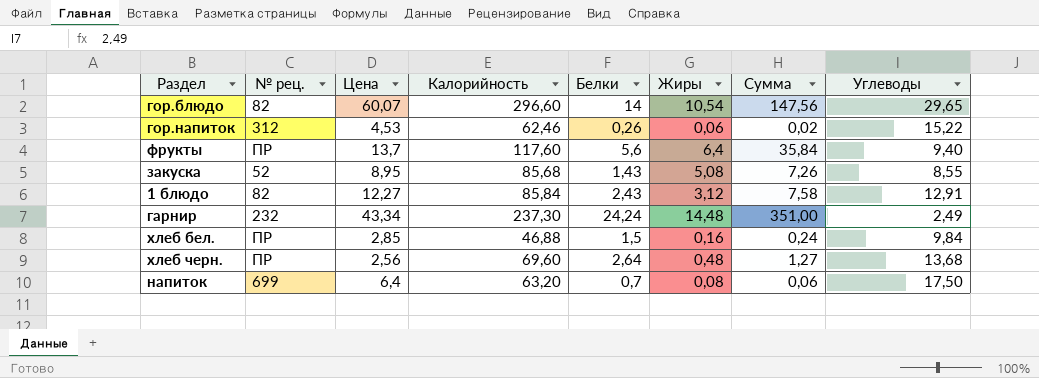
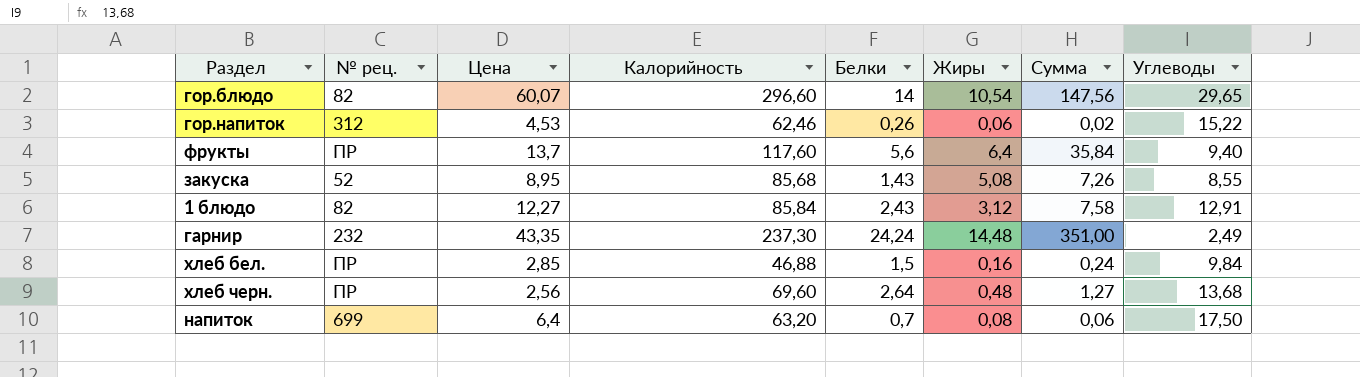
гарнир | Цена: 43,34 -> 43,35

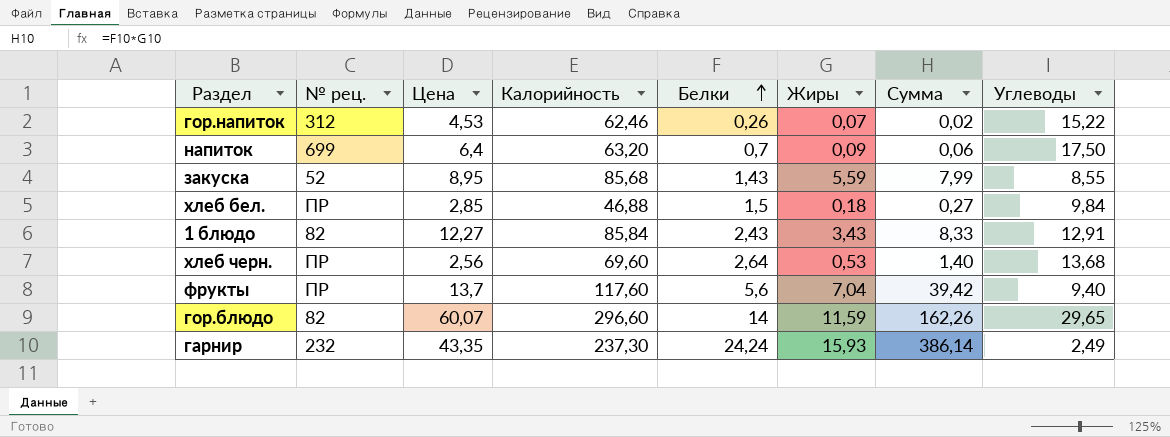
row order: none -> Белки ascending
гор.напиток | Жиры: 0,06 -> 0,07
напиток | Жиры: 0,08 -> 0,09
закуска | Жиры: 5,08 -> 5,59
закуска | Сумма: 7,26 -> 7,99
хлеб бел. | Жиры: 0,16 -> 0,18
хлеб бел. | Сумма: 0,24 -> 0,27
1 блюдо | Жиры: 3,12 -> 3,43
1 блюдо | Сумма: 7,58 -> 8,33
хлеб черн. | Жиры: 0,48 -> 0,53
хлеб черн. | Сумма: 1,27 -> 1,40
фрукты | Жиры: 6,4 -> 7,04
фрукты | Сумма: 35,84 -> 39,42
гор.блюдо | Жиры: 10,54 -> 11,59
гор.блюдо | Сумма: 147,56 -> 162,26
гарнир | Жиры: 14,48 -> 15,93
гарнир | Сумма: 351,00 -> 386,14

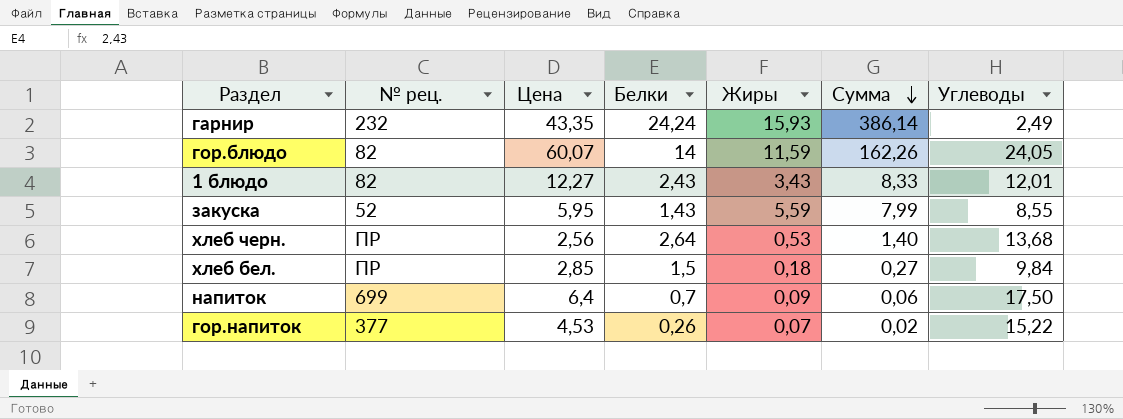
row order: Белки ascending -> Сумма descending
column Калорийность | position: 4 -> none
row фрукты: ПР | 13,7 | 117,60 | 5,6 | 7,04 | 39,42 | 9,40 -> none
гор.блюдо | Углеводы: 29,65 -> 24,05
1 блюдо | Углеводы: 12,91 -> 12,01
закуска | Цена: 8,95 -> 5,95
гор.напиток | № рец.: 312 -> 377

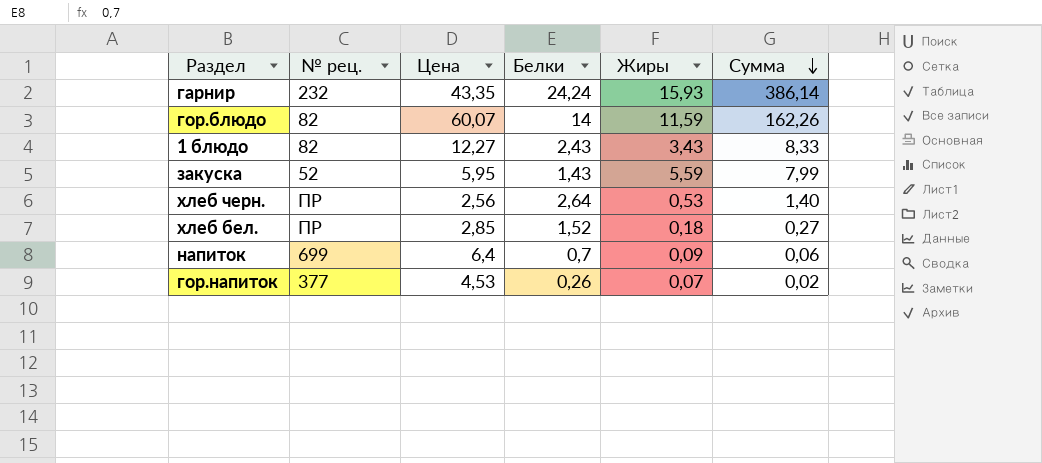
column Углеводы | position: 7 -> none
хлеб бел. | Белки: 1,5 -> 1,52

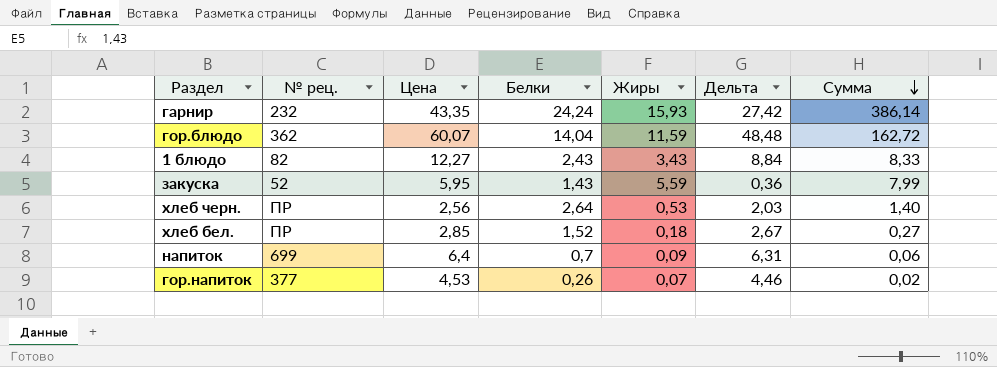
column Дельта | formula: none -> [Цена] - [Жиры]
гор.блюдо | № рец.: 82 -> 362
гор.блюдо | Белки: 14 -> 14,04
гор.блюдо | Сумма: 162,26 -> 162,72

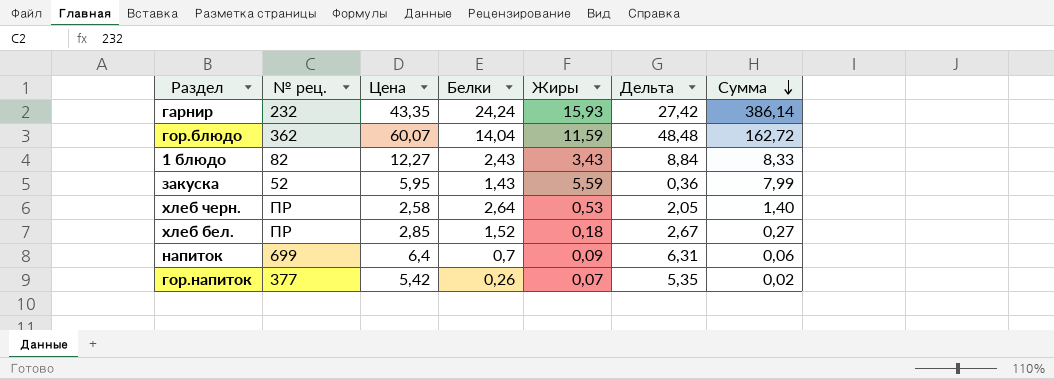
хлеб черн. | Цена: 2,56 -> 2,58
хлеб черн. | Дельта: 2,03 -> 2,05
гор.напиток | Цена: 4,53 -> 5,42
гор.напиток | Дельта: 4,46 -> 5,35

